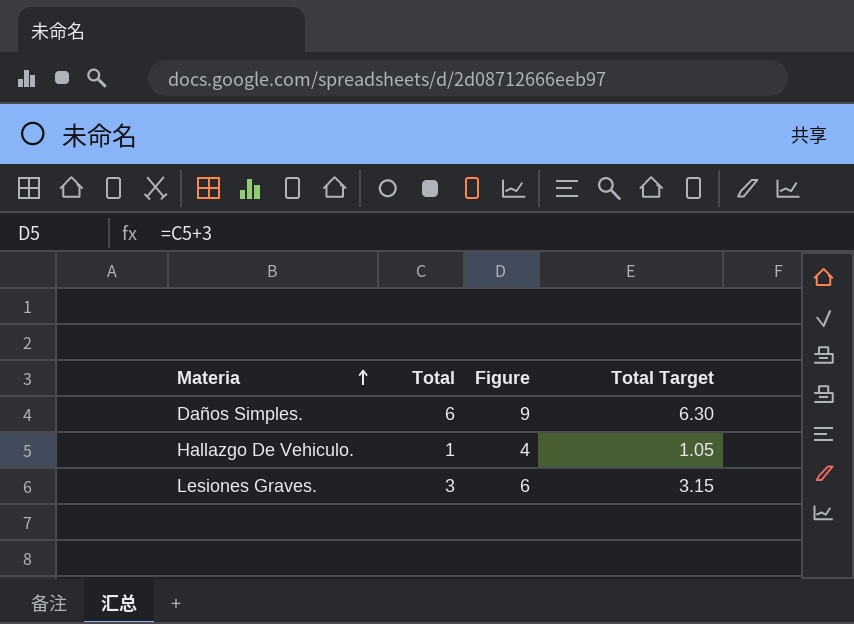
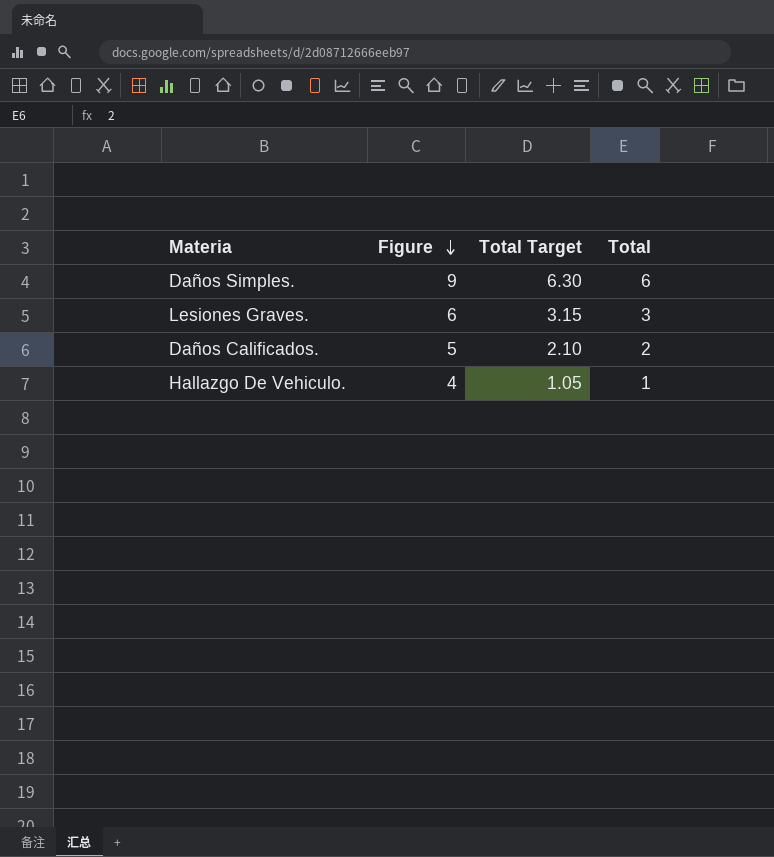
row order: Materia ascending -> Figure descending
column Total | position: 2 -> 4
row Daños Calificados.: none -> 5 | 2.10 | 2

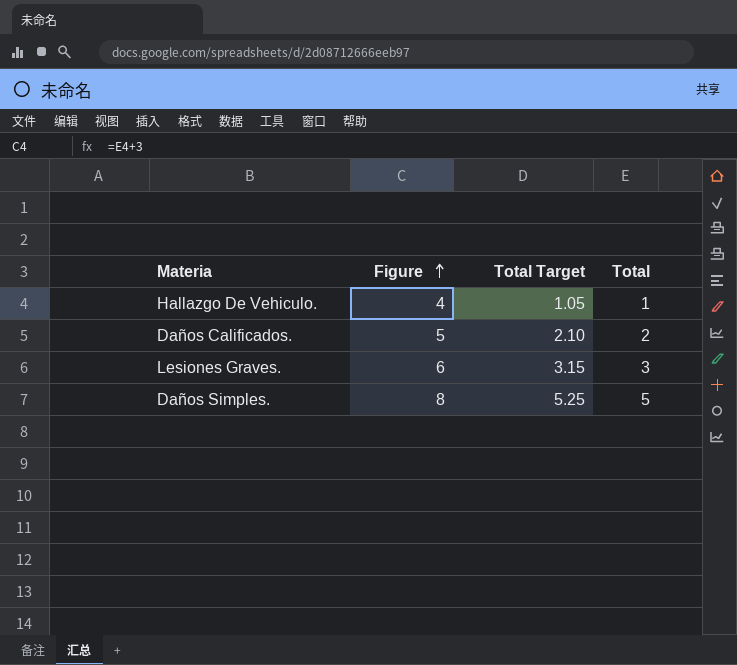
row order: Figure descending -> Figure ascending
Daños Simples. | Figure: 9 -> 8
Daños Simples. | Total Target: 6.30 -> 5.25
Daños Simples. | Total: 6 -> 5

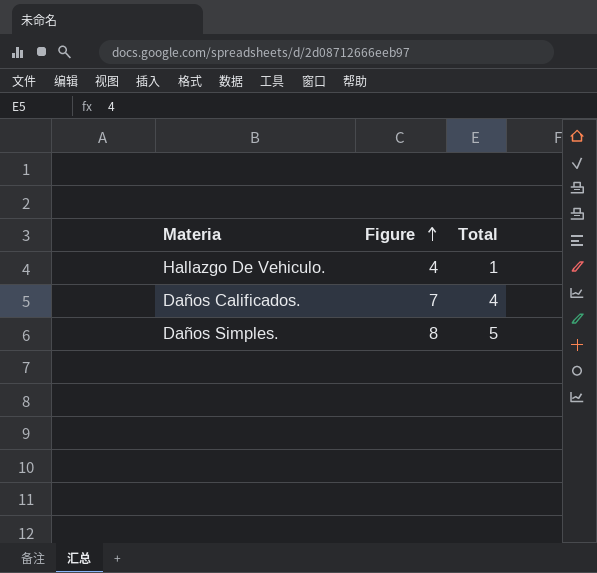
column Total Target | formula: [Total] * 1.05 -> none
row Lesiones Graves.: 6 | 3.15 | 3 -> none
Daños Calificados. | Figure: 5 -> 7
Daños Calificados. | Total: 2 -> 4

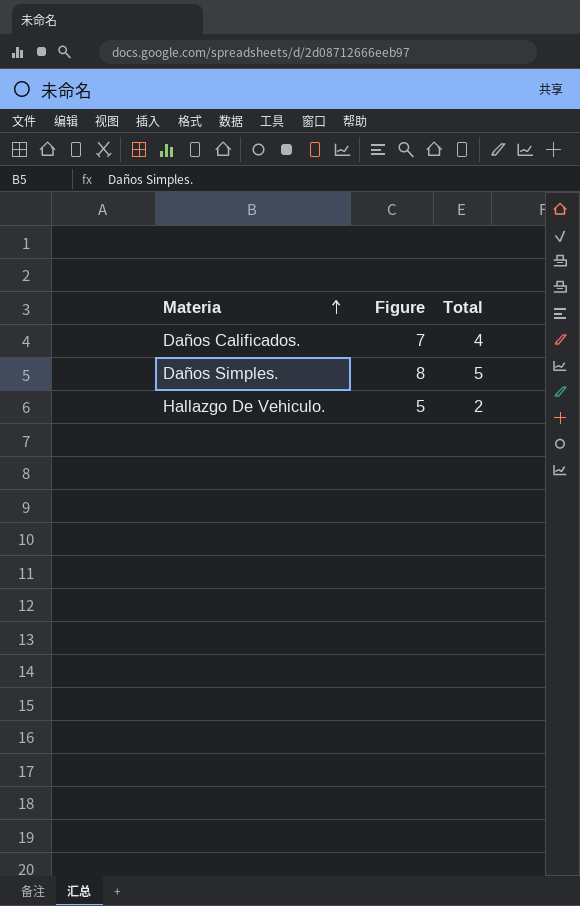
row order: Figure ascending -> Materia ascending
Hallazgo De Vehiculo. | Figure: 4 -> 5
Hallazgo De Vehiculo. | Total: 1 -> 2

